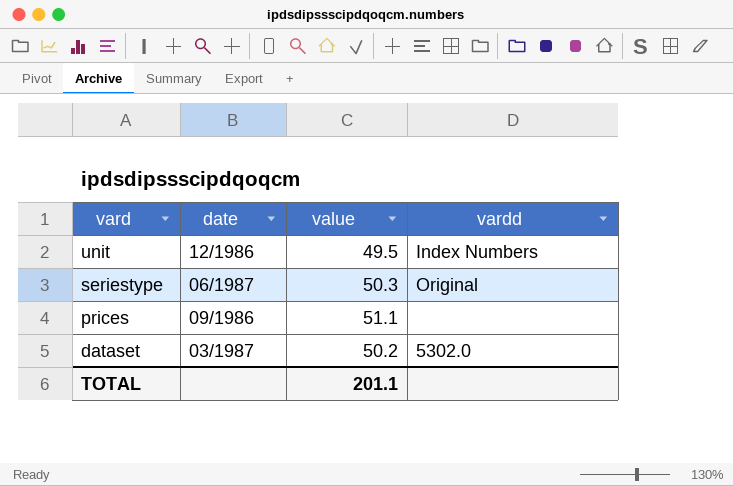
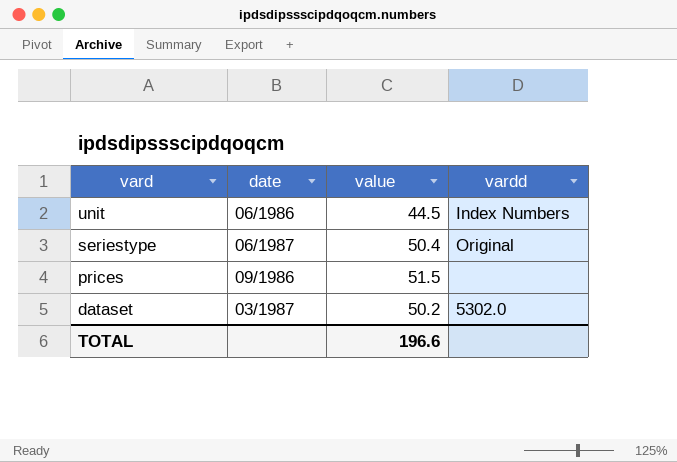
unit | date: 12/1986 -> 06/1986
unit | value: 49.5 -> 44.5
seriestype | value: 50.3 -> 50.4
prices | value: 51.1 -> 51.5
TOTAL | value: 201.1 -> 196.6

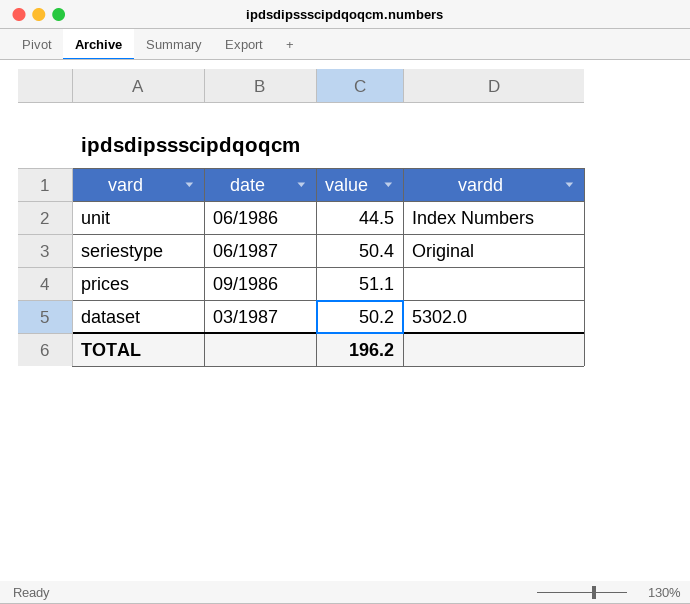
prices | value: 51.5 -> 51.1
TOTAL | value: 196.6 -> 196.2

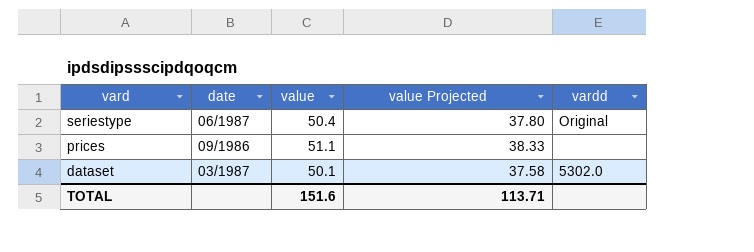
column value Projected | formula: none -> [value] * 0.75
row unit: 06/1986 | 44.5 | Index Numbers -> none
dataset | value: 50.2 -> 50.1
TOTAL | value: 196.2 -> 151.6

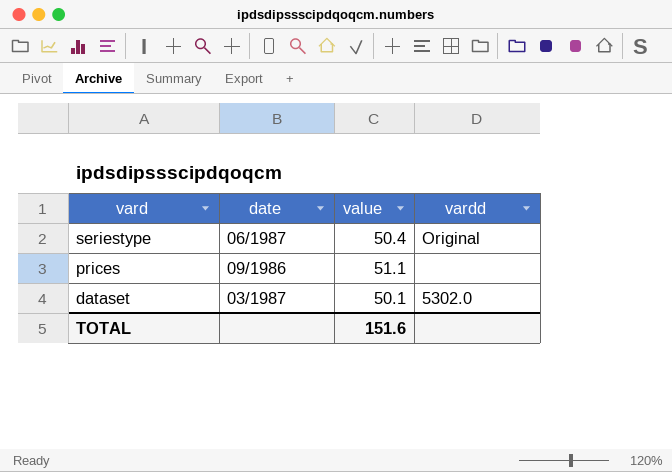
column value Projected | formula: [value] * 0.75 -> none

